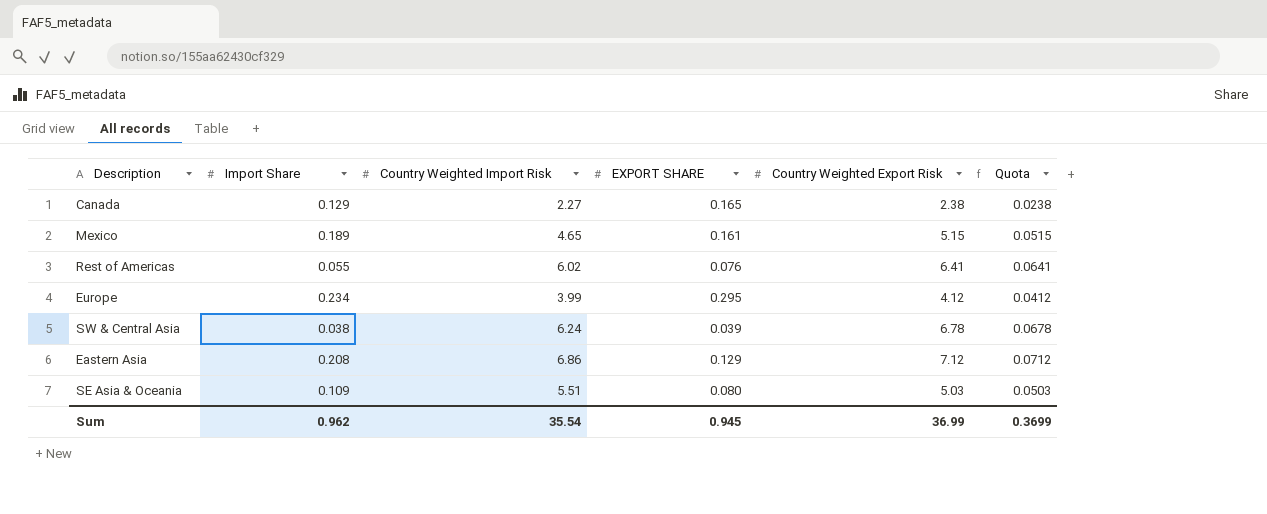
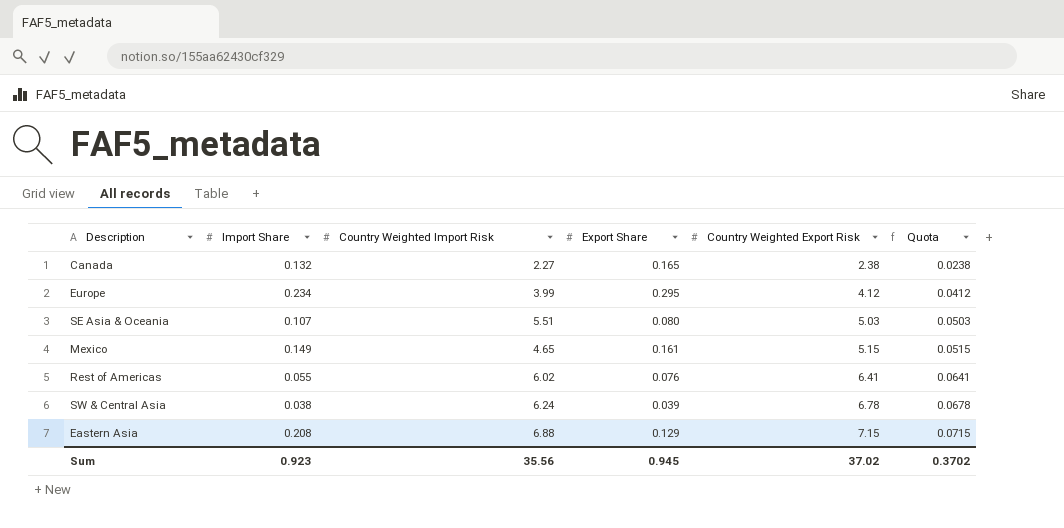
row order: none -> Country Weighted Export Risk ascending
column name: EXPORT SHARE -> Export Share
Canada | Import Share: 0.129 -> 0.132
SE Asia & Oceania | Import Share: 0.109 -> 0.107
Mexico | Import Share: 0.189 -> 0.149
Eastern Asia | Country Weighted Import Risk: 6.86 -> 6.88
Eastern Asia | Country Weighted Export Risk: 7.12 -> 7.15
Eastern Asia | Quota: 0.0712 -> 0.0715
Sum | Import Share: 0.962 -> 0.923
Sum | Country Weighted Import Risk: 35.54 -> 35.56
Sum | Country Weighted Export Risk: 36.99 -> 37.02
Sum | Quota: 0.3699 -> 0.3702

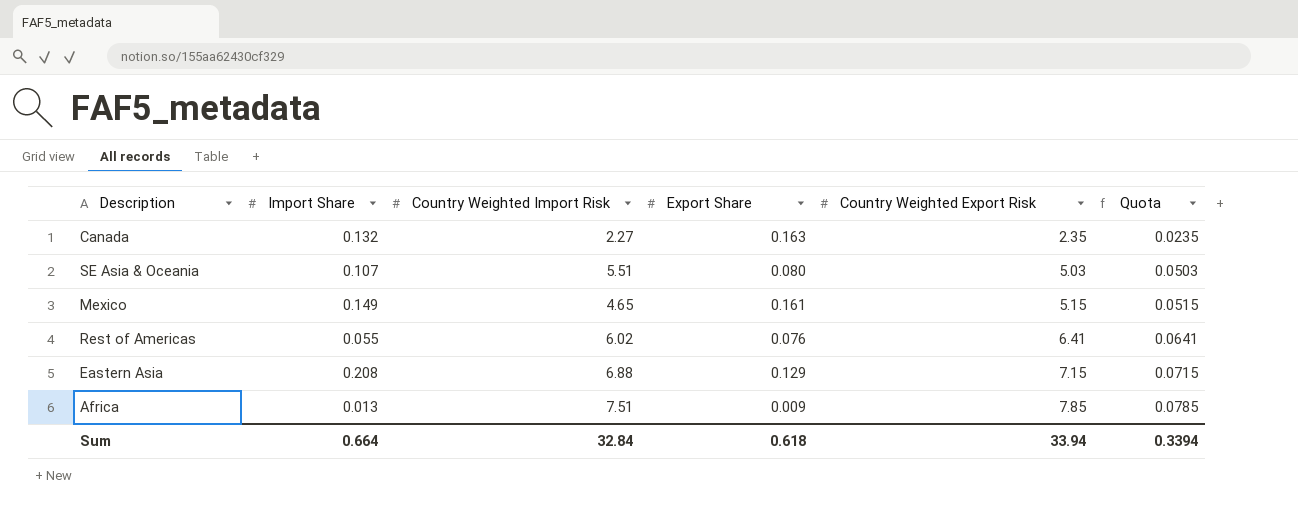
row Europe: 0.234 | 3.99 | 0.295 | 4.12 | 0.0412 -> none
row SW & Central Asia: 0.038 | 6.24 | 0.039 | 6.78 | 0.0678 -> none
Canada | Export Share: 0.165 -> 0.163
Canada | Country Weighted Export Risk: 2.38 -> 2.35
Canada | Quota: 0.0238 -> 0.0235
row Africa: none -> 0.013 | 7.51 | 0.009 | 7.85 | 0.0785
Sum | Import Share: 0.923 -> 0.664
Sum | Country Weighted Import Risk: 35.56 -> 32.84
Sum | Export Share: 0.945 -> 0.618
Sum | Country Weighted Export Risk: 37.02 -> 33.94
Sum | Quota: 0.3702 -> 0.3394

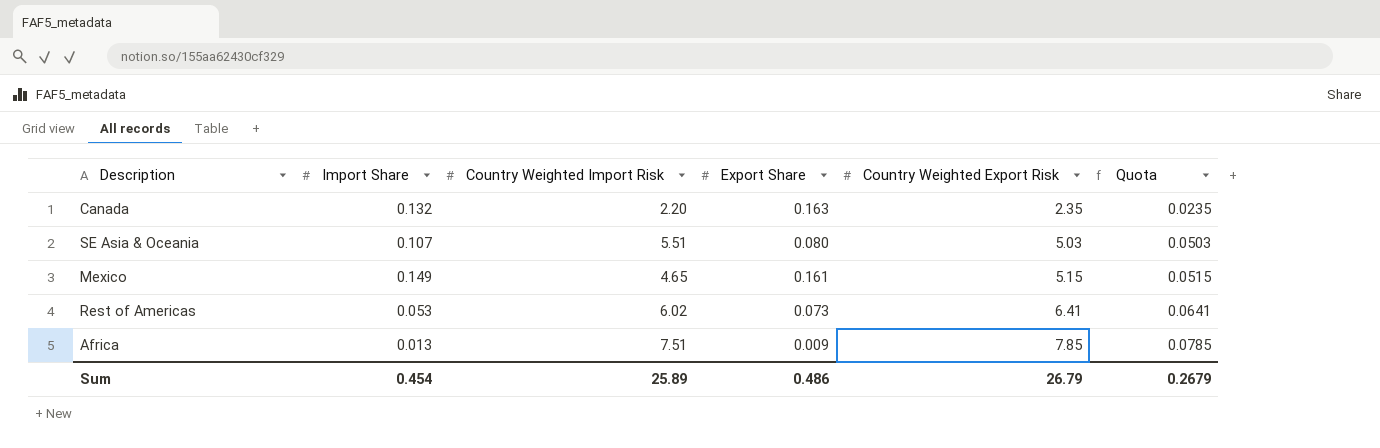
row Eastern Asia: 0.208 | 6.88 | 0.129 | 7.15 | 0.0715 -> none
Canada | Country Weighted Import Risk: 2.27 -> 2.20
Rest of Americas | Import Share: 0.055 -> 0.053
Rest of Americas | Export Share: 0.076 -> 0.073
Sum | Import Share: 0.664 -> 0.454
Sum | Country Weighted Import Risk: 32.84 -> 25.89
Sum | Export Share: 0.618 -> 0.486
Sum | Country Weighted Export Risk: 33.94 -> 26.79
Sum | Quota: 0.3394 -> 0.2679

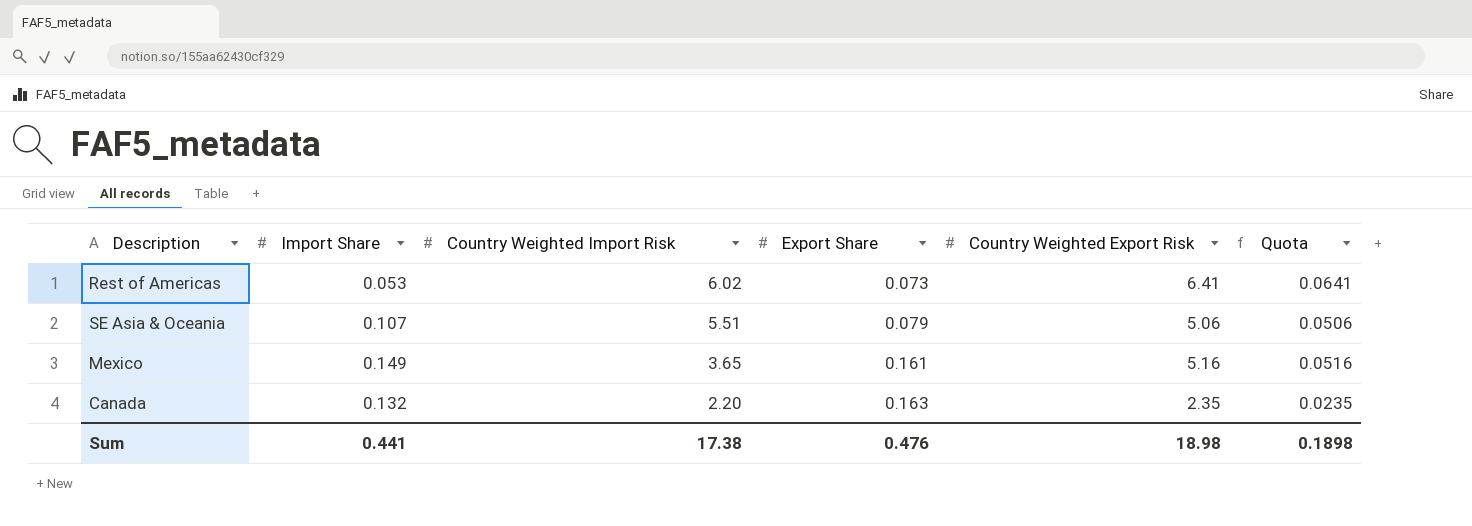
row order: Country Weighted Export Risk ascending -> Country Weighted Import Risk descending
row Africa: 0.013 | 7.51 | 0.009 | 7.85 | 0.0785 -> none
SE Asia & Oceania | Export Share: 0.080 -> 0.079
SE Asia & Oceania | Country Weighted Export Risk: 5.03 -> 5.06
SE Asia & Oceania | Quota: 0.0503 -> 0.0506
Mexico | Country Weighted Import Risk: 4.65 -> 3.65
Mexico | Country Weighted Export Risk: 5.15 -> 5.16
Mexico | Quota: 0.0515 -> 0.0516
Sum | Import Share: 0.454 -> 0.441
Sum | Country Weighted Import Risk: 25.89 -> 17.38
Sum | Export Share: 0.486 -> 0.476
Sum | Country Weighted Export Risk: 26.79 -> 18.98
Sum | Quota: 0.2679 -> 0.1898

